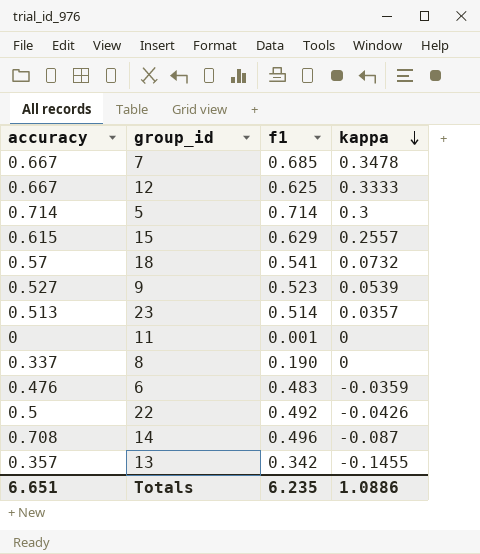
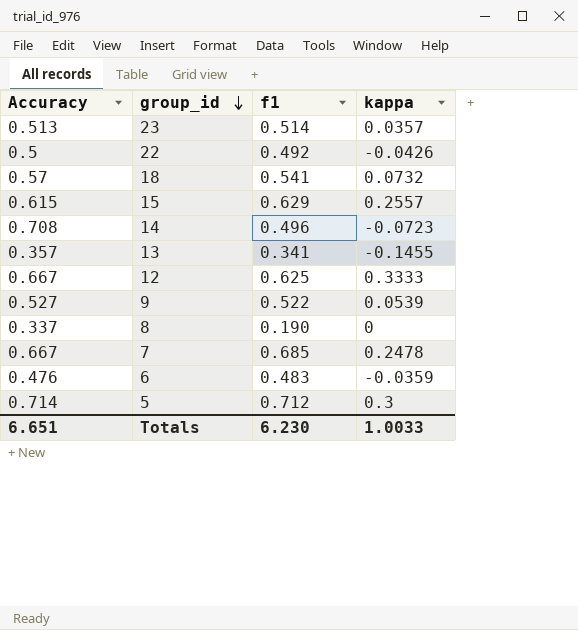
row order: kappa descending -> group_id descending
column name: accuracy -> Accuracy
row 11: 0 | 0.001 | 0 -> none
14 | kappa: -0.087 -> -0.0723
13 | f1: 0.342 -> 0.341
9 | f1: 0.523 -> 0.522
7 | kappa: 0.3478 -> 0.2478
5 | f1: 0.714 -> 0.712
Totals | f1: 6.235 -> 6.230
Totals | kappa: 1.0886 -> 1.0033

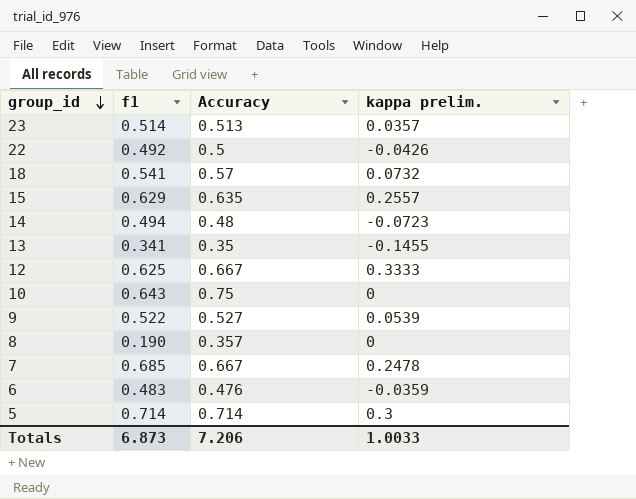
column Accuracy | position: 1 -> 3
column name: kappa -> kappa prelim.
15 | Accuracy: 0.615 -> 0.635
14 | f1: 0.496 -> 0.494
14 | Accuracy: 0.708 -> 0.48
13 | Accuracy: 0.357 -> 0.35
row 10: none -> 0.643 | 0.75 | 0
8 | Accuracy: 0.337 -> 0.357
5 | f1: 0.712 -> 0.714
Totals | f1: 6.230 -> 6.873
Totals | Accuracy: 6.651 -> 7.206

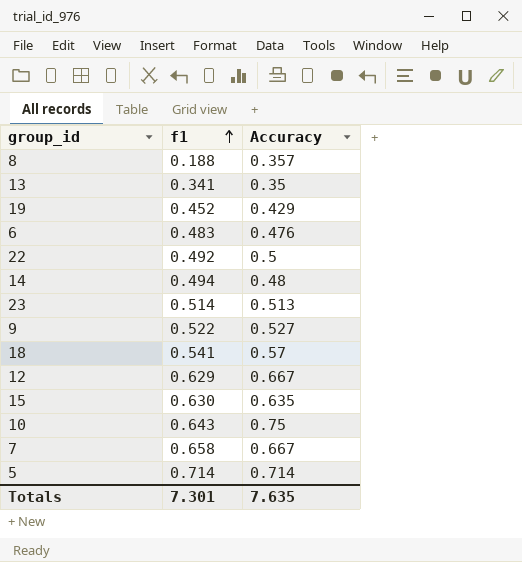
row order: group_id descending -> f1 ascending
column kappa prelim. | position: 4 -> none
8 | f1: 0.190 -> 0.188
row 19: none -> 0.452 | 0.429
12 | f1: 0.625 -> 0.629
15 | f1: 0.629 -> 0.630
7 | f1: 0.685 -> 0.658
Totals | f1: 6.873 -> 7.301
Totals | Accuracy: 7.206 -> 7.635

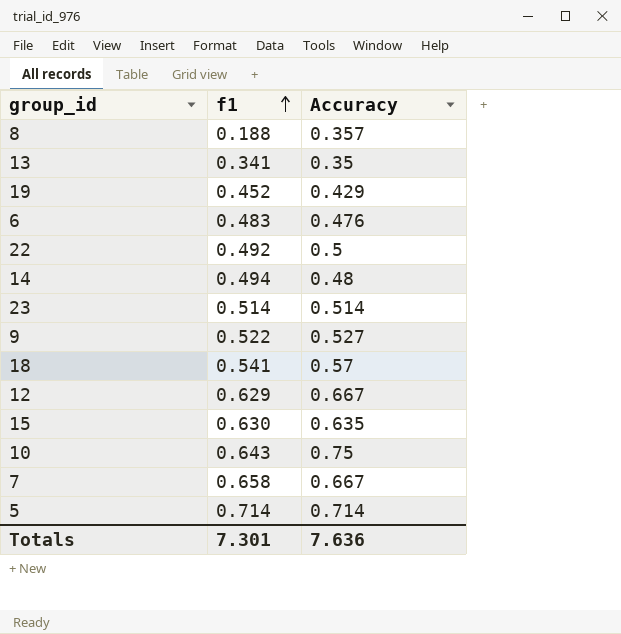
23 | Accuracy: 0.513 -> 0.514
Totals | Accuracy: 7.635 -> 7.636

